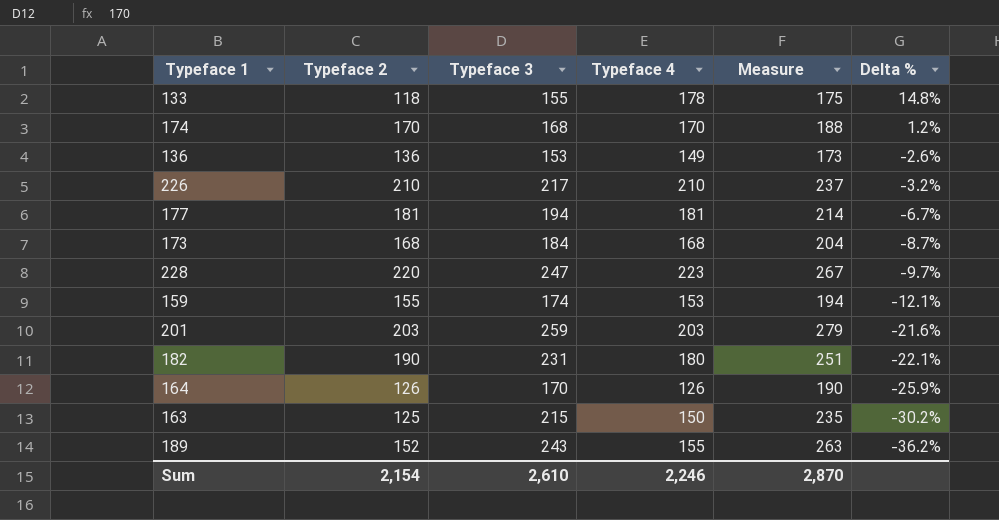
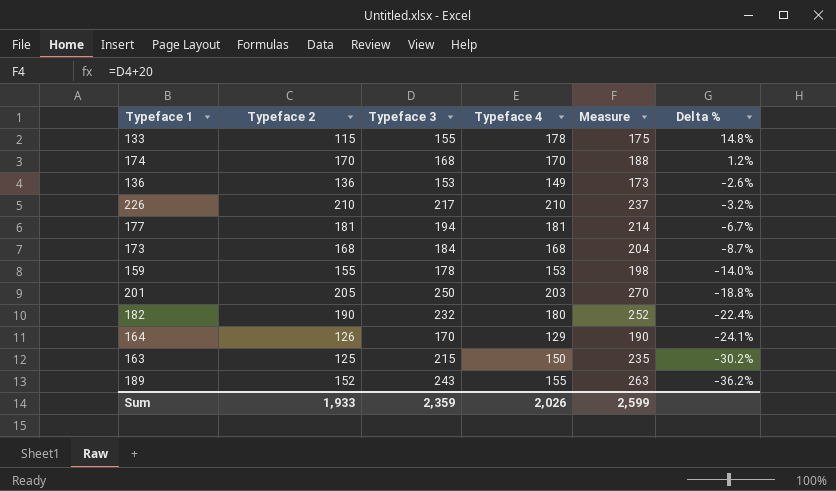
row 228: 220 | 247 | 223 | 267 | -9.7% -> none
133 | Typeface 2: 118 -> 115
159 | Typeface 3: 174 -> 178
159 | Measure: 194 -> 198
159 | Delta %: -12.1% -> -14.0%
201 | Typeface 2: 203 -> 205
201 | Typeface 3: 259 -> 250
201 | Measure: 279 -> 270
201 | Delta %: -21.6% -> -18.8%
182 | Typeface 3: 231 -> 232
182 | Measure: 251 -> 252
182 | Delta %: -22.1% -> -22.4%
164 | Typeface 4: 126 -> 129
164 | Delta %: -25.9% -> -24.1%
Sum | Typeface 2: 2,154 -> 1,933
Sum | Typeface 3: 2,610 -> 2,359
Sum | Typeface 4: 2,246 -> 2,026
Sum | Measure: 2,870 -> 2,599

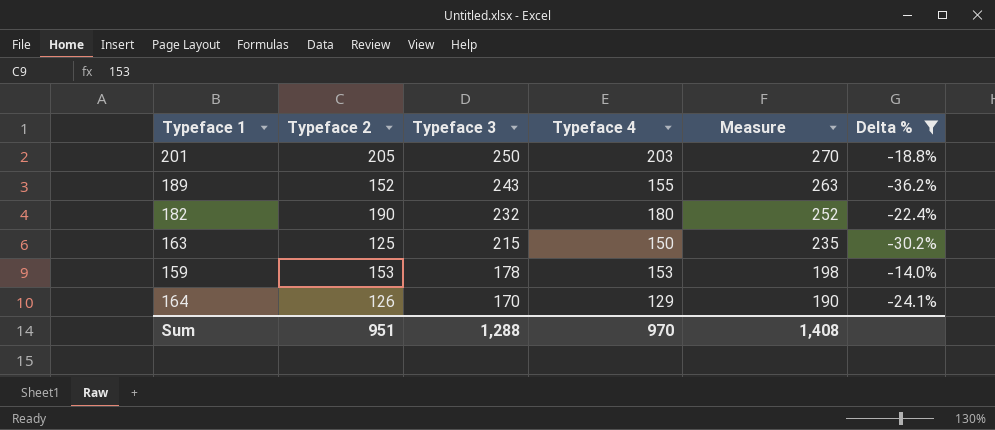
filter: none -> Delta % <= -14.0%
row order: Delta % descending -> Typeface 3 descending
159 | Typeface 2: 155 -> 153
Sum | Typeface 2: 1,933 -> 951
Sum | Typeface 3: 2,359 -> 1,288
Sum | Typeface 4: 2,026 -> 970
Sum | Measure: 2,599 -> 1,408

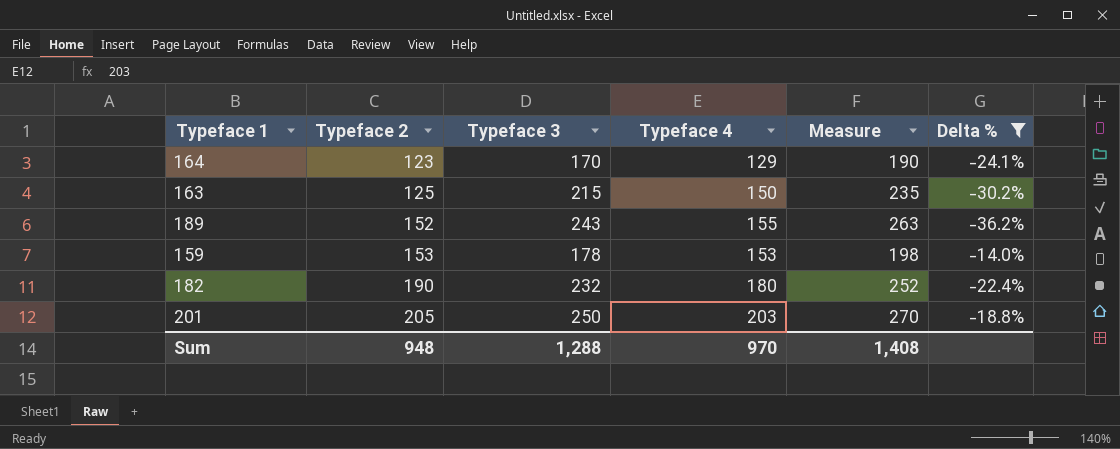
row order: Typeface 3 descending -> Typeface 2 ascending
164 | Typeface 2: 126 -> 123
Sum | Typeface 2: 951 -> 948

